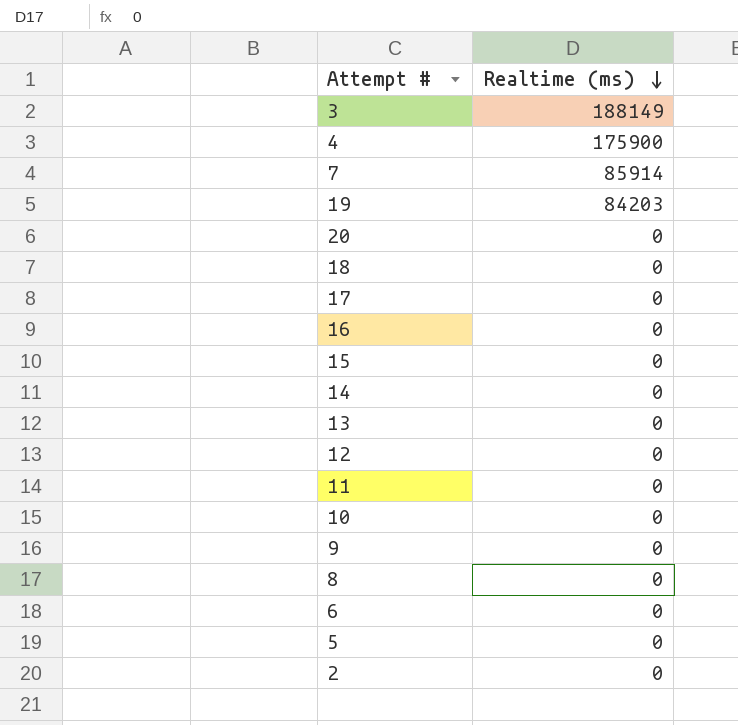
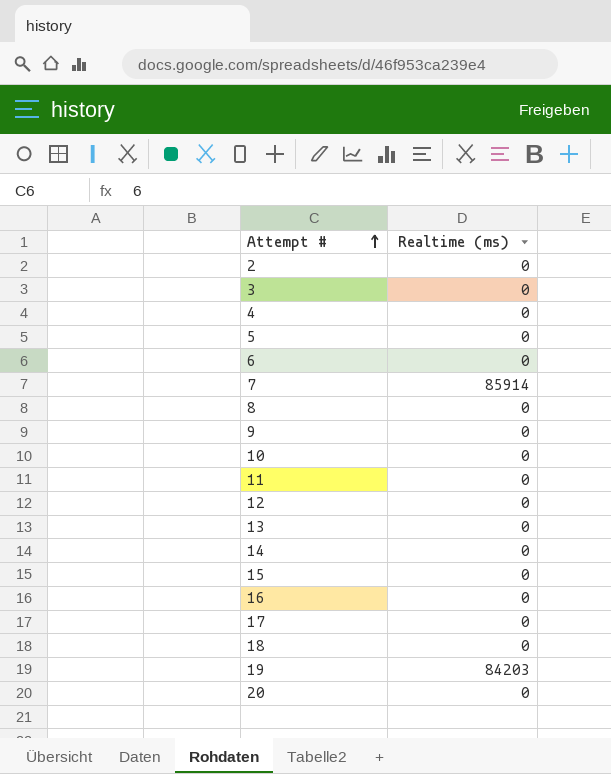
row order: Realtime (ms) descending -> Attempt # ascending
3 | Realtime (ms): 188149 -> 0
4 | Realtime (ms): 175900 -> 0

